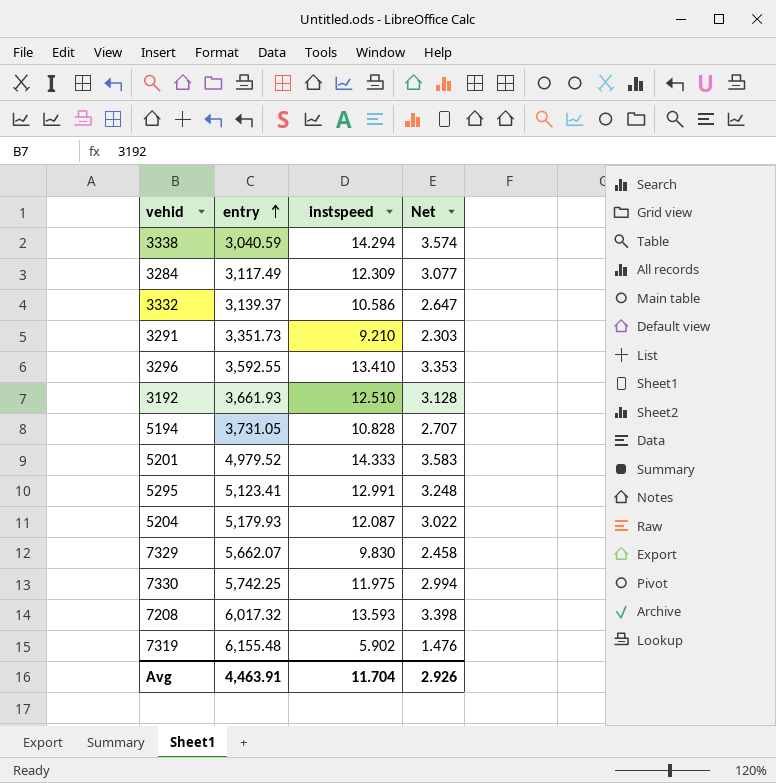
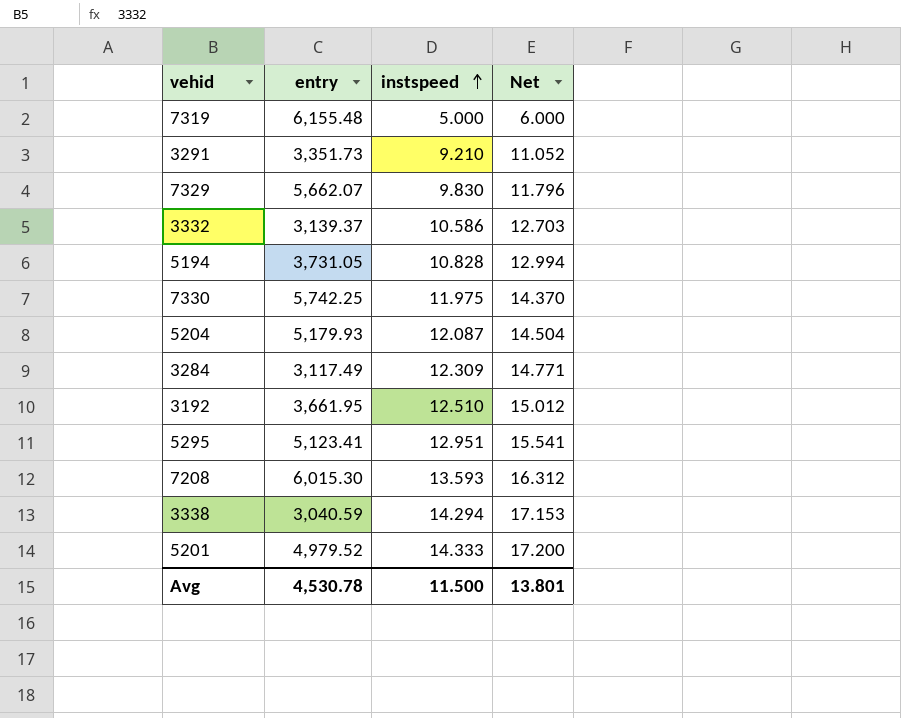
row order: entry ascending -> instspeed ascending
column Net | formula: [instspeed] * 0.25 -> [instspeed] * 1.2
row 3296: 3,592.55 | 13.410 | 3.353 -> none
7319 | instspeed: 5.902 -> 5.000
3192 | entry: 3,661.93 -> 3,661.95
5295 | instspeed: 12.991 -> 12.951
7208 | entry: 6,017.32 -> 6,015.30
Avg | entry: 4,463.91 -> 4,530.78
Avg | instspeed: 11.704 -> 11.500
Avg | Net: 2.926 -> 13.801

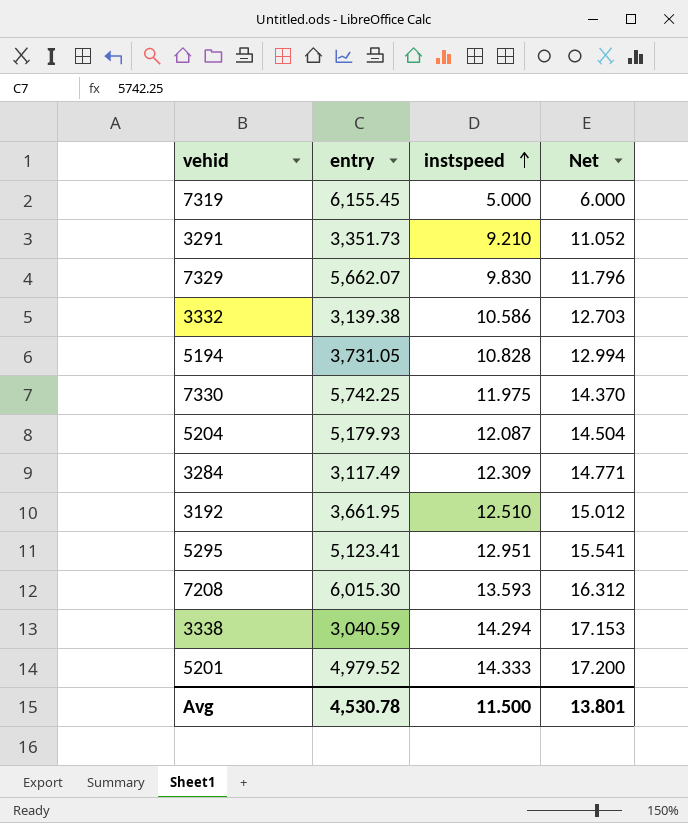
7319 | entry: 6,155.48 -> 6,155.45
3332 | entry: 3,139.37 -> 3,139.38

